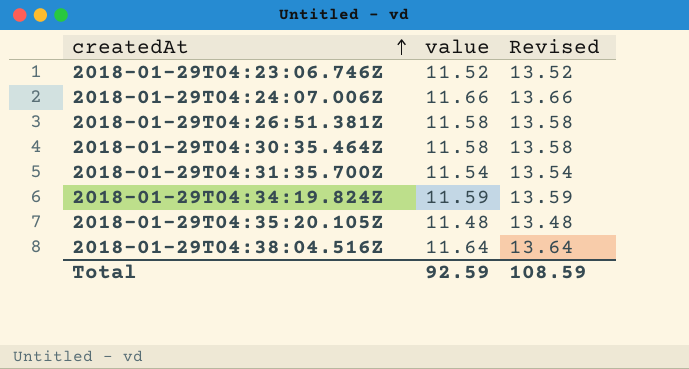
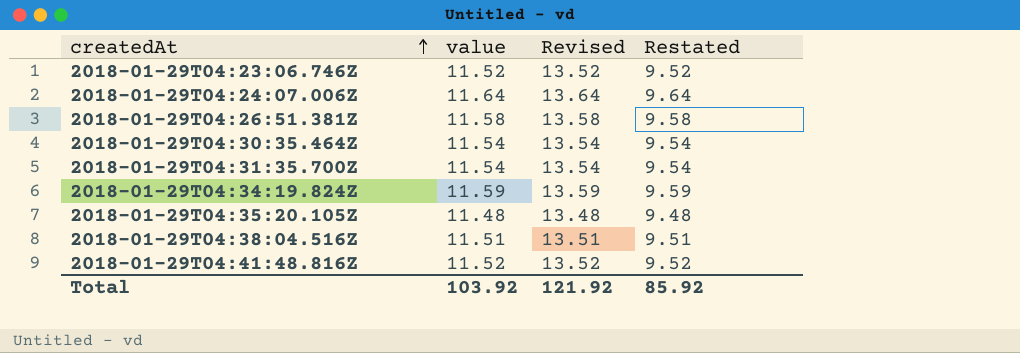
column Restated | formula: none -> [value] - 2
2018-01-29T04:24:07.006Z | value: 11.66 -> 11.64
2018-01-29T04:24:07.006Z | Revised: 13.66 -> 13.64
2018-01-29T04:30:35.464Z | value: 11.58 -> 11.54
2018-01-29T04:30:35.464Z | Revised: 13.58 -> 13.54
2018-01-29T04:38:04.516Z | value: 11.64 -> 11.51
2018-01-29T04:38:04.516Z | Revised: 13.64 -> 13.51
row 2018-01-29T04:41:48.816Z: none -> 11.52 | 13.52 | 9.52
Total | value: 92.59 -> 103.92
Total | Revised: 108.59 -> 121.92

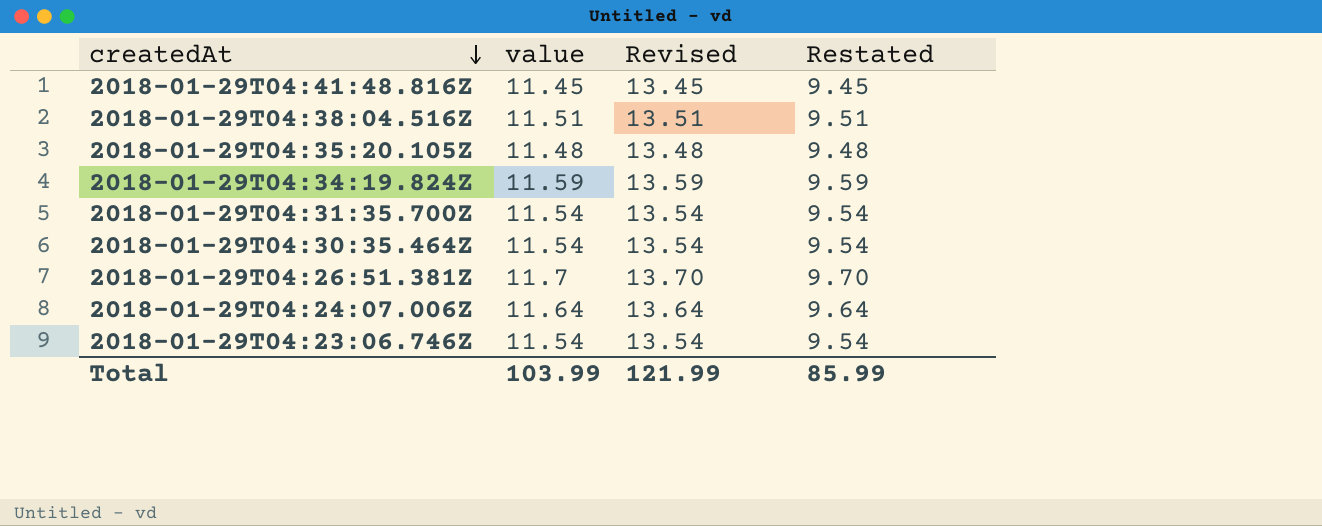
row order: createdAt ascending -> createdAt descending
2018-01-29T04:41:48.816Z | value: 11.52 -> 11.45
2018-01-29T04:41:48.816Z | Revised: 13.52 -> 13.45
2018-01-29T04:41:48.816Z | Restated: 9.52 -> 9.45
2018-01-29T04:26:51.381Z | value: 11.58 -> 11.7
2018-01-29T04:26:51.381Z | Revised: 13.58 -> 13.70
2018-01-29T04:26:51.381Z | Restated: 9.58 -> 9.70
2018-01-29T04:23:06.746Z | value: 11.52 -> 11.54
2018-01-29T04:23:06.746Z | Revised: 13.52 -> 13.54
2018-01-29T04:23:06.746Z | Restated: 9.52 -> 9.54
Total | value: 103.92 -> 103.99
Total | Revised: 121.92 -> 121.99
Total | Restated: 85.92 -> 85.99

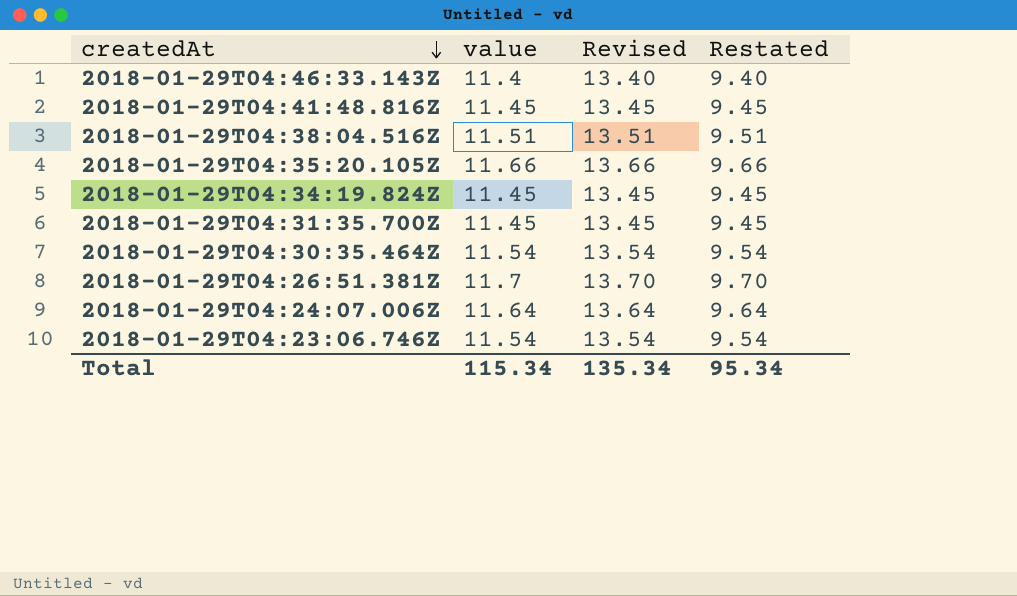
row 2018-01-29T04:46:33.143Z: none -> 11.4 | 13.40 | 9.40
2018-01-29T04:35:20.105Z | value: 11.48 -> 11.66
2018-01-29T04:35:20.105Z | Revised: 13.48 -> 13.66
2018-01-29T04:35:20.105Z | Restated: 9.48 -> 9.66
2018-01-29T04:34:19.824Z | value: 11.59 -> 11.45
2018-01-29T04:34:19.824Z | Revised: 13.59 -> 13.45
2018-01-29T04:34:19.824Z | Restated: 9.59 -> 9.45
2018-01-29T04:31:35.700Z | value: 11.54 -> 11.45
2018-01-29T04:31:35.700Z | Revised: 13.54 -> 13.45
2018-01-29T04:31:35.700Z | Restated: 9.54 -> 9.45
Total | value: 103.99 -> 115.34
Total | Revised: 121.99 -> 135.34
Total | Restated: 85.99 -> 95.34

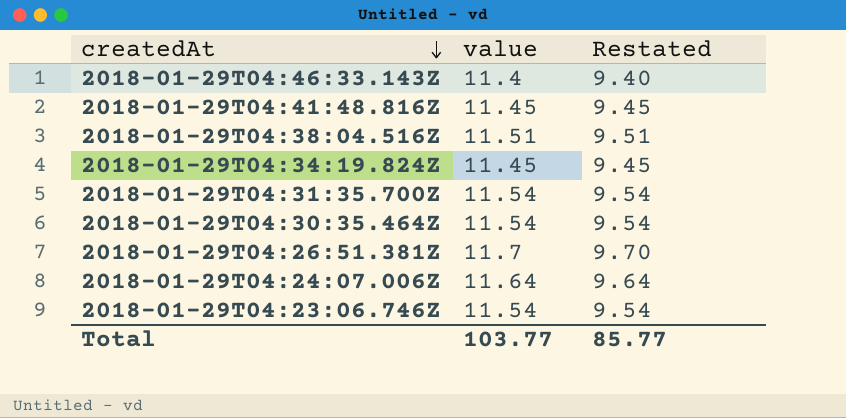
column Revised | formula: [value] + 2 -> none
row 2018-01-29T04:35:20.105Z: 11.66 | 13.66 | 9.66 -> none
2018-01-29T04:31:35.700Z | value: 11.45 -> 11.54
2018-01-29T04:31:35.700Z | Restated: 9.45 -> 9.54
Total | value: 115.34 -> 103.77
Total | Restated: 95.34 -> 85.77

